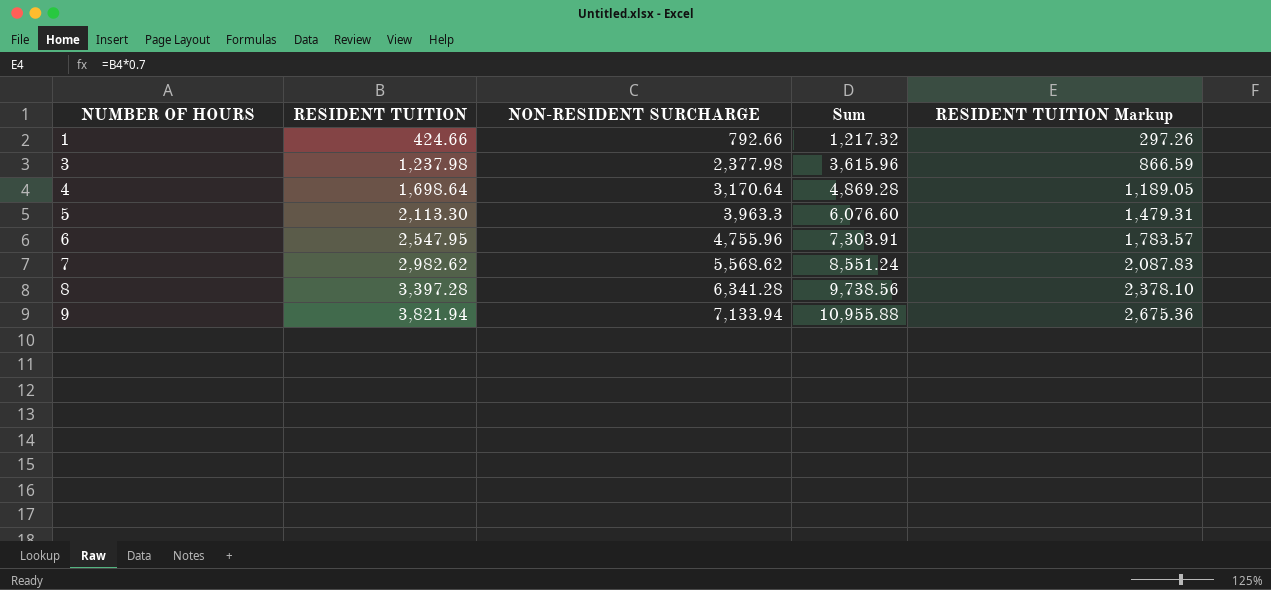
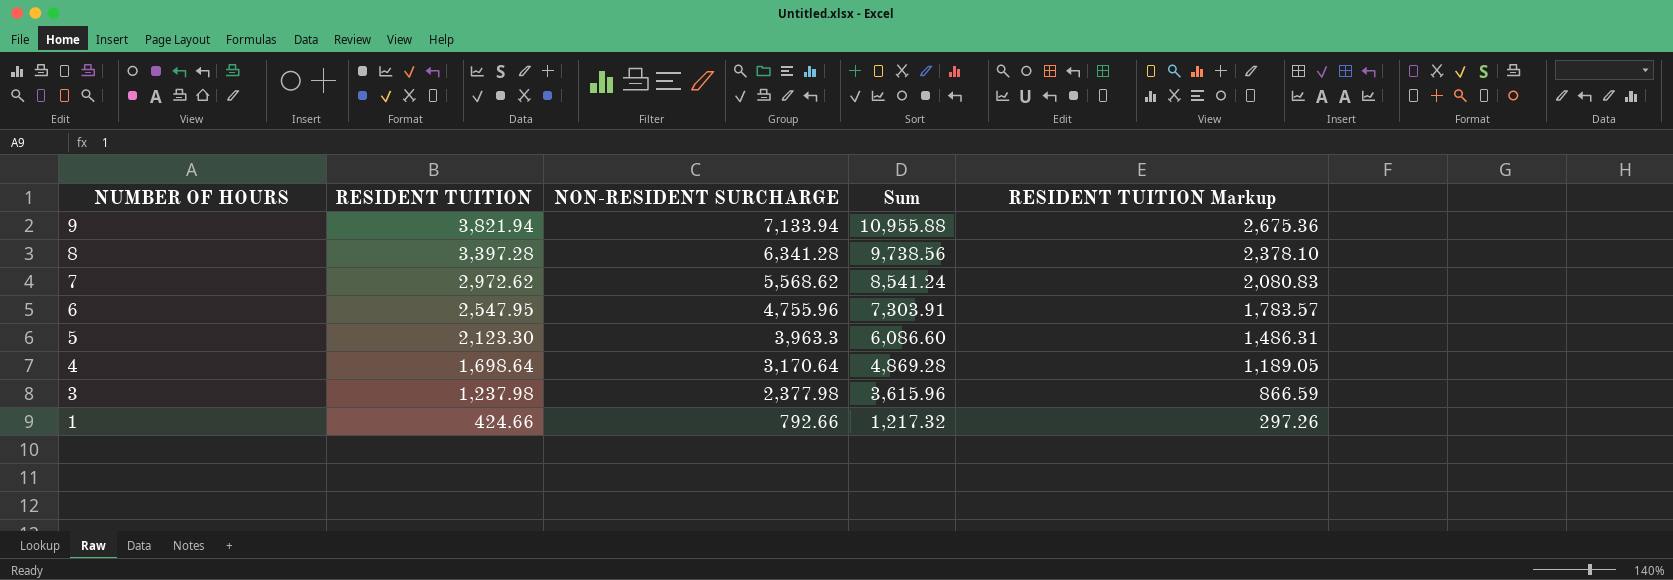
row order: NUMBER OF HOURS ascending -> NUMBER OF HOURS descending
7 | RESIDENT TUITION: 2,982.62 -> 2,972.62
7 | Sum: 8,551.24 -> 8,541.24
7 | RESIDENT TUITION Markup: 2,087.83 -> 2,080.83
5 | RESIDENT TUITION: 2,113.30 -> 2,123.30
5 | Sum: 6,076.60 -> 6,086.60
5 | RESIDENT TUITION Markup: 1,479.31 -> 1,486.31

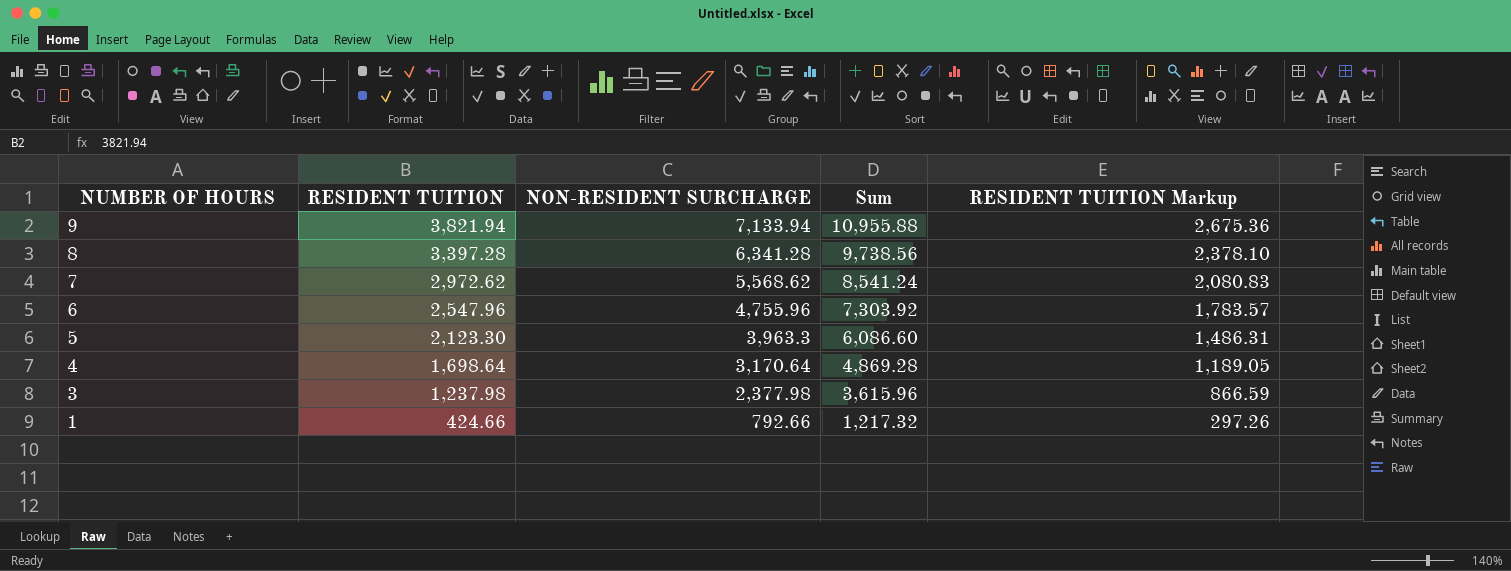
6 | RESIDENT TUITION: 2,547.95 -> 2,547.96
6 | Sum: 7,303.91 -> 7,303.92

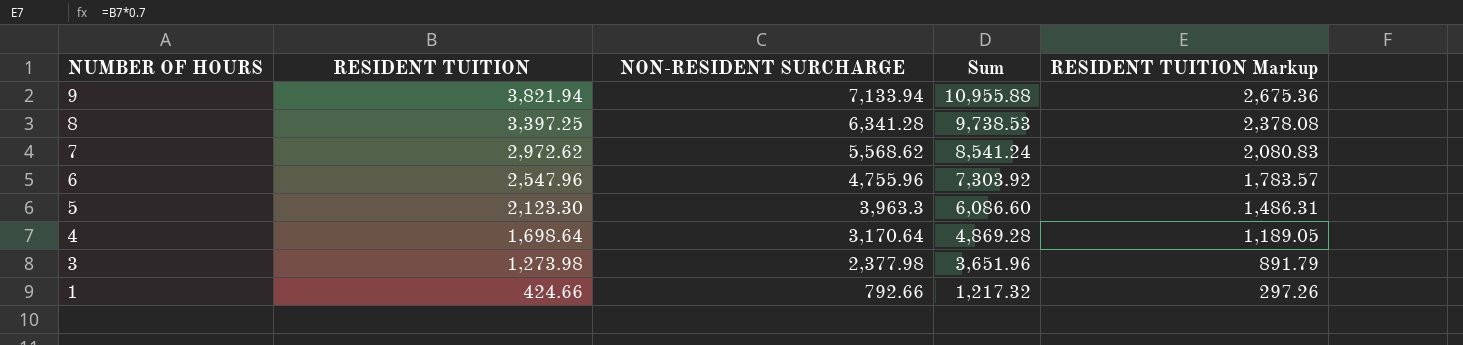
8 | RESIDENT TUITION: 3,397.28 -> 3,397.25
8 | Sum: 9,738.56 -> 9,738.53
8 | RESIDENT TUITION Markup: 2,378.10 -> 2,378.08
3 | RESIDENT TUITION: 1,237.98 -> 1,273.98
3 | Sum: 3,615.96 -> 3,651.96
3 | RESIDENT TUITION Markup: 866.59 -> 891.79

